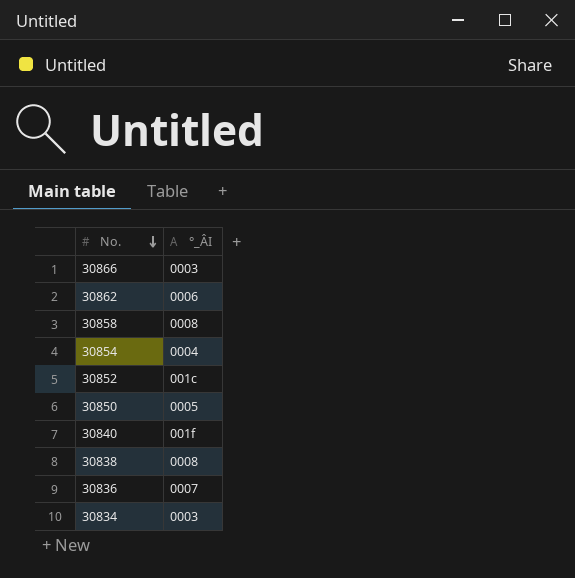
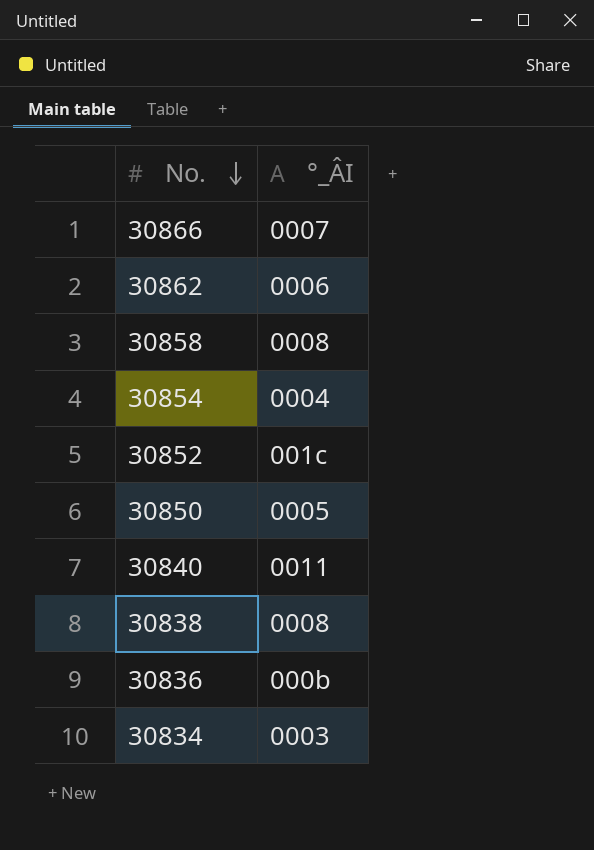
30866 | °_ÂI: 0003 -> 0007
30840 | °_ÂI: 001f -> 0011
30836 | °_ÂI: 0007 -> 000b

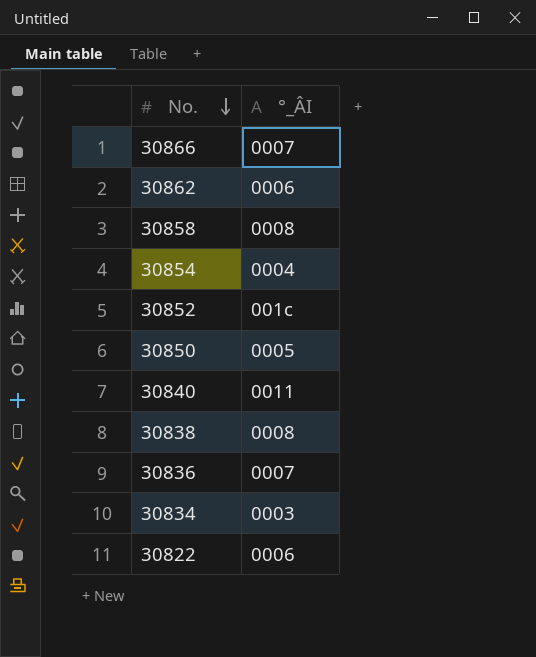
30836 | °_ÂI: 000b -> 0007
row 30822: none -> 0006

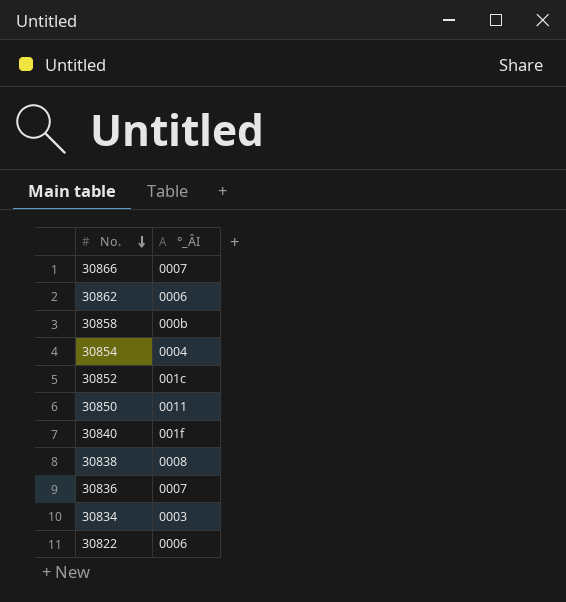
30858 | °_ÂI: 0008 -> 000b
30850 | °_ÂI: 0005 -> 0011
30840 | °_ÂI: 0011 -> 001f

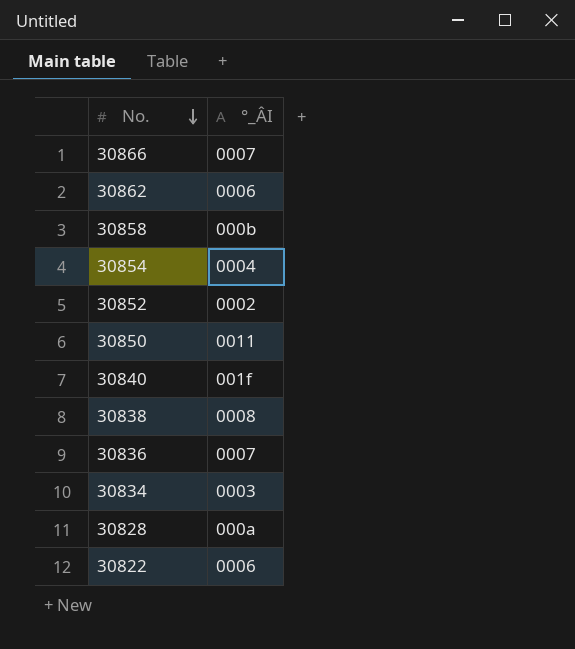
30852 | °_ÂI: 001c -> 0002
row 30828: none -> 000a

